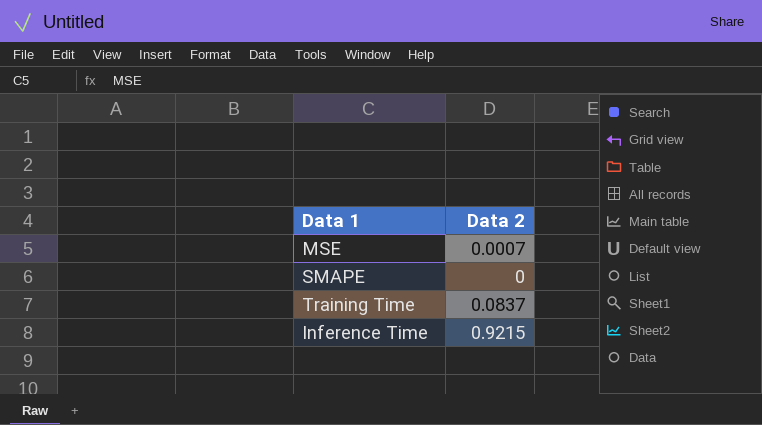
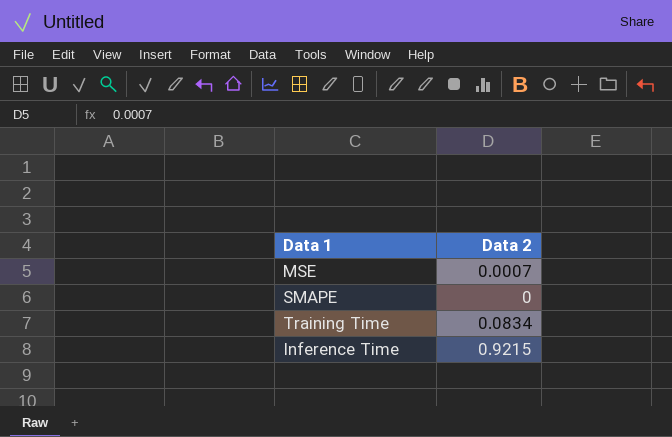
Training Time | Data 2: 0.0837 -> 0.0834

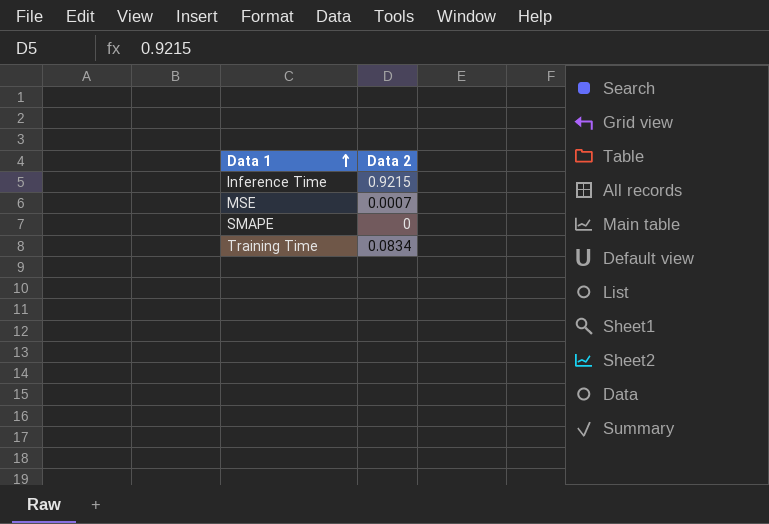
row order: none -> Data 1 ascending

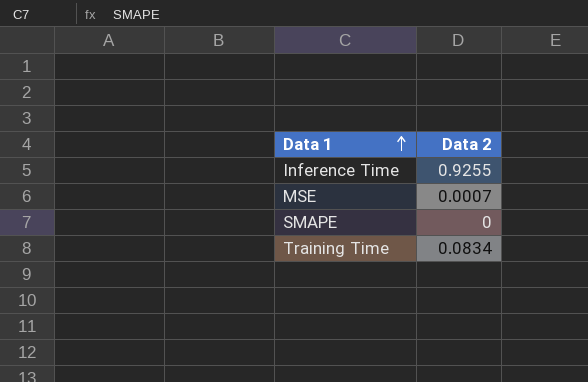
Inference Time | Data 2: 0.9215 -> 0.9255

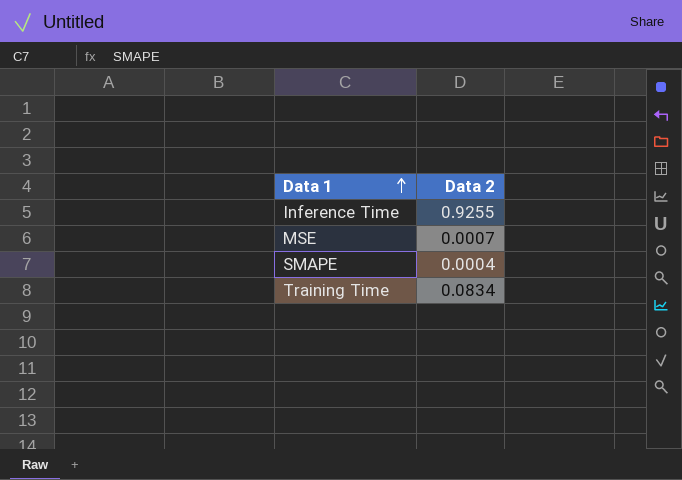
SMAPE | Data 2: 0 -> 0.0004

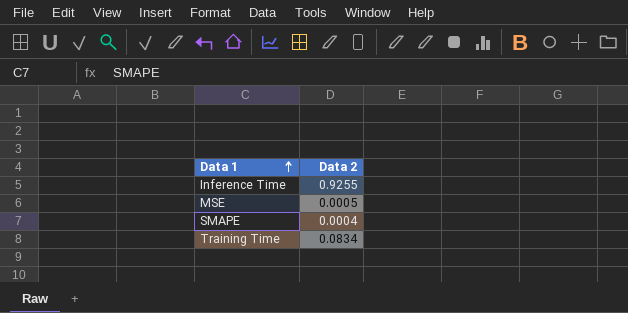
MSE | Data 2: 0.0007 -> 0.0005

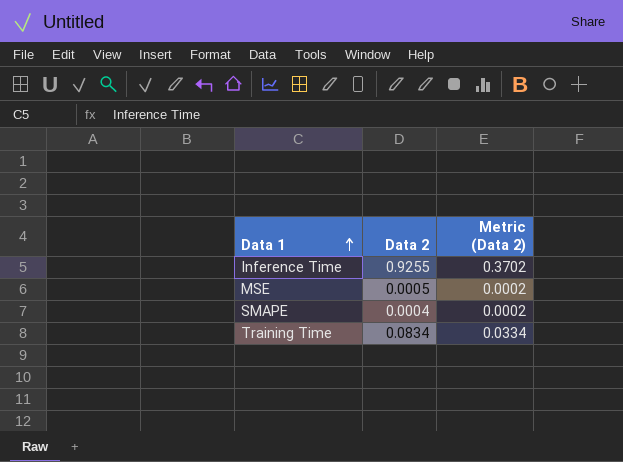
column Metric (Data 2) | formula: none -> [Data 2] * 0.4

